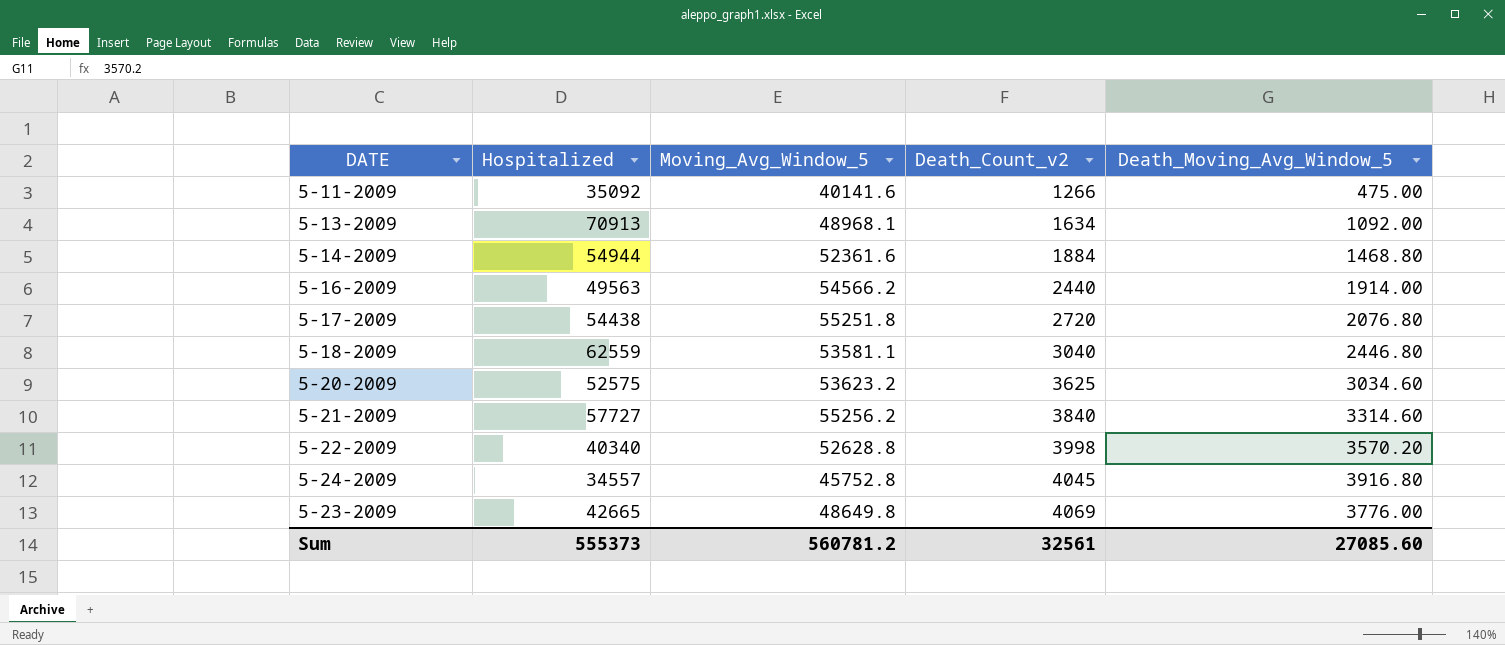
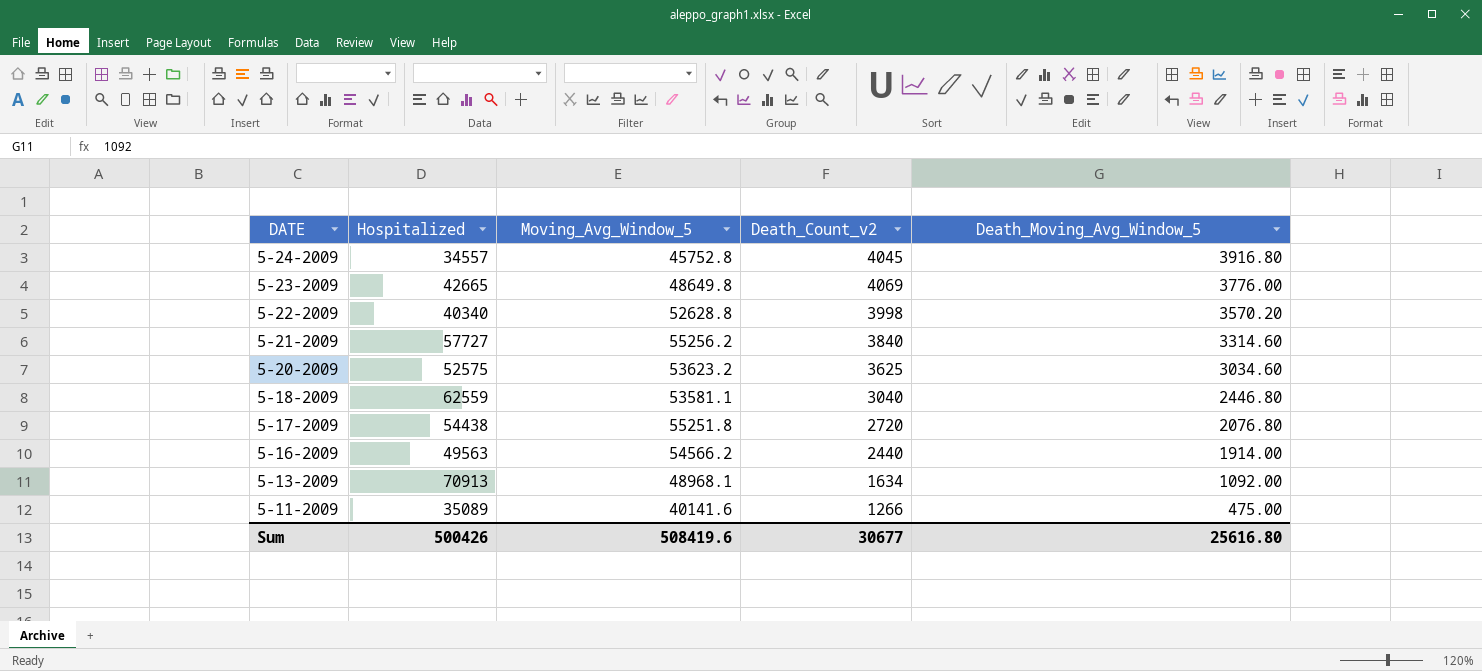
row order: Death_Count_v2 ascending -> DATE descending
row 5-14-2009: 54944 | 52361.6 | 1884 | 1468.80 -> none
5-11-2009 | Hospitalized: 35092 -> 35089
Sum | Hospitalized: 555373 -> 500426
Sum | Moving_Avg_Window_5: 560781.2 -> 508419.6
Sum | Death_Count_v2: 32561 -> 30677
Sum | Death_Moving_Avg_Window_5: 27085.60 -> 25616.80

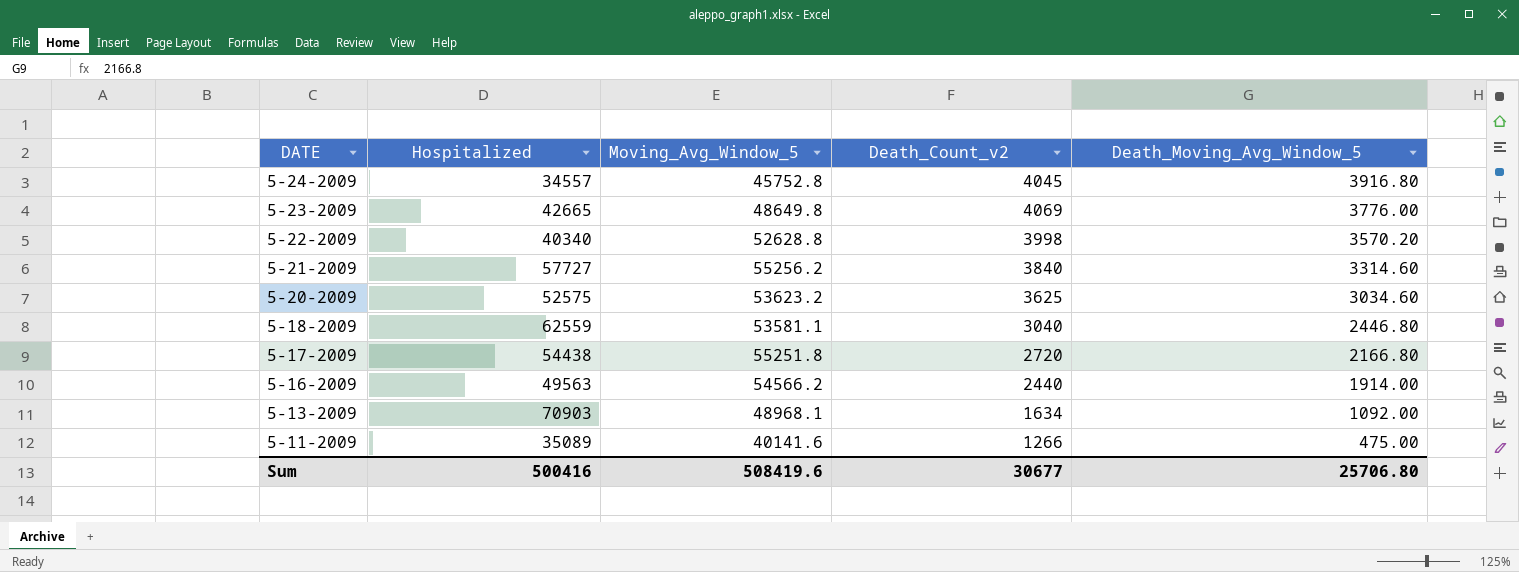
5-17-2009 | Death_Moving_Avg_Window_5: 2076.80 -> 2166.80
5-13-2009 | Hospitalized: 70913 -> 70903
Sum | Hospitalized: 500426 -> 500416
Sum | Death_Moving_Avg_Window_5: 25616.80 -> 25706.80

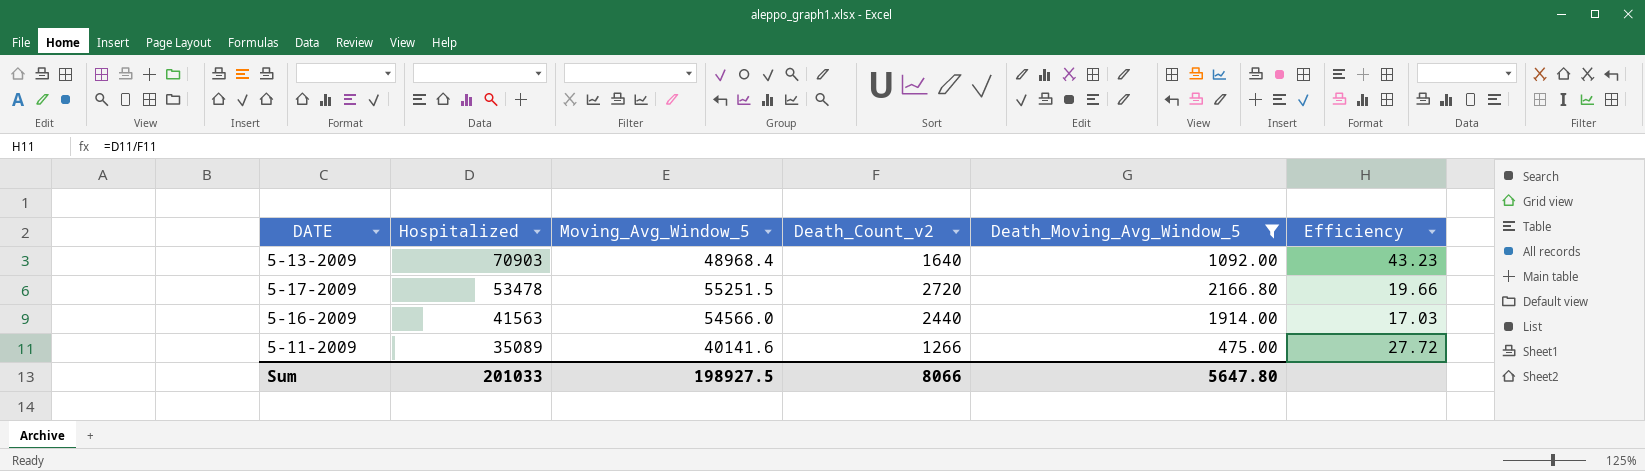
filter: none -> Death_Moving_Avg_Window_5 <= 2166.80
row order: DATE descending -> Hospitalized descending
column Efficiency | formula: none -> [Hospitalized] / [Death_Count_v2]
5-13-2009 | Moving_Avg_Window_5: 48968.1 -> 48968.4
5-13-2009 | Death_Count_v2: 1634 -> 1640
5-17-2009 | Hospitalized: 54438 -> 53478
5-17-2009 | Moving_Avg_Window_5: 55251.8 -> 55251.5
5-16-2009 | Hospitalized: 49563 -> 41563
5-16-2009 | Moving_Avg_Window_5: 54566.2 -> 54566.0
Sum | Hospitalized: 500416 -> 201033
Sum | Moving_Avg_Window_5: 508419.6 -> 198927.5
Sum | Death_Count_v2: 30677 -> 8066
Sum | Death_Moving_Avg_Window_5: 25706.80 -> 5647.80

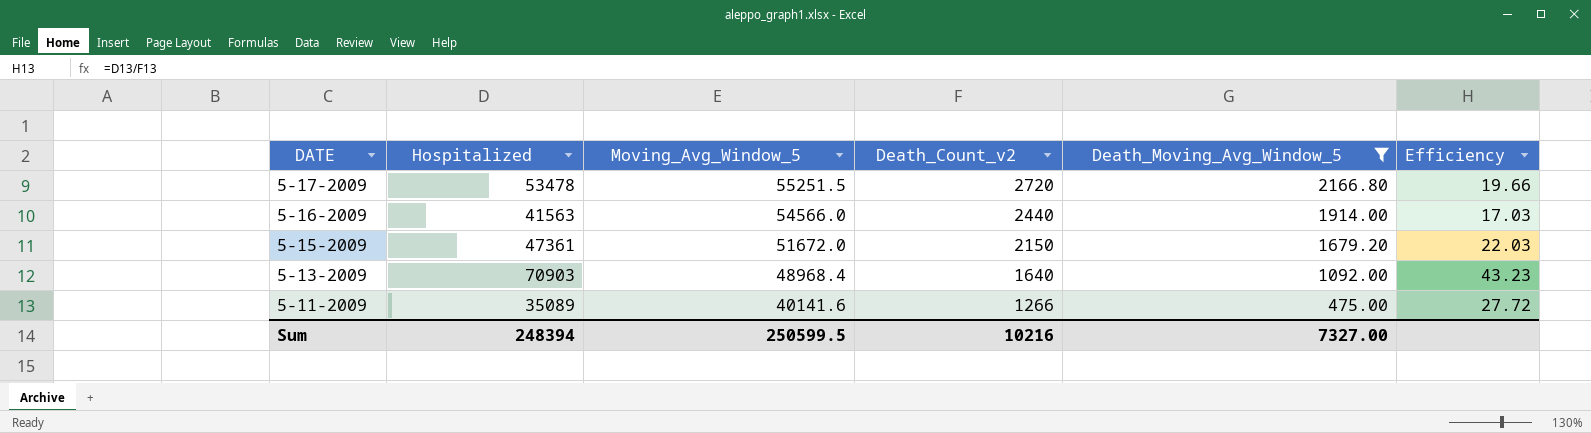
row order: Hospitalized descending -> DATE descending
row 5-15-2009: none -> 47361 | 51672.0 | 2150 | 1679.20 | 22.03
Sum | Hospitalized: 201033 -> 248394
Sum | Moving_Avg_Window_5: 198927.5 -> 250599.5
Sum | Death_Count_v2: 8066 -> 10216
Sum | Death_Moving_Avg_Window_5: 5647.80 -> 7327.00

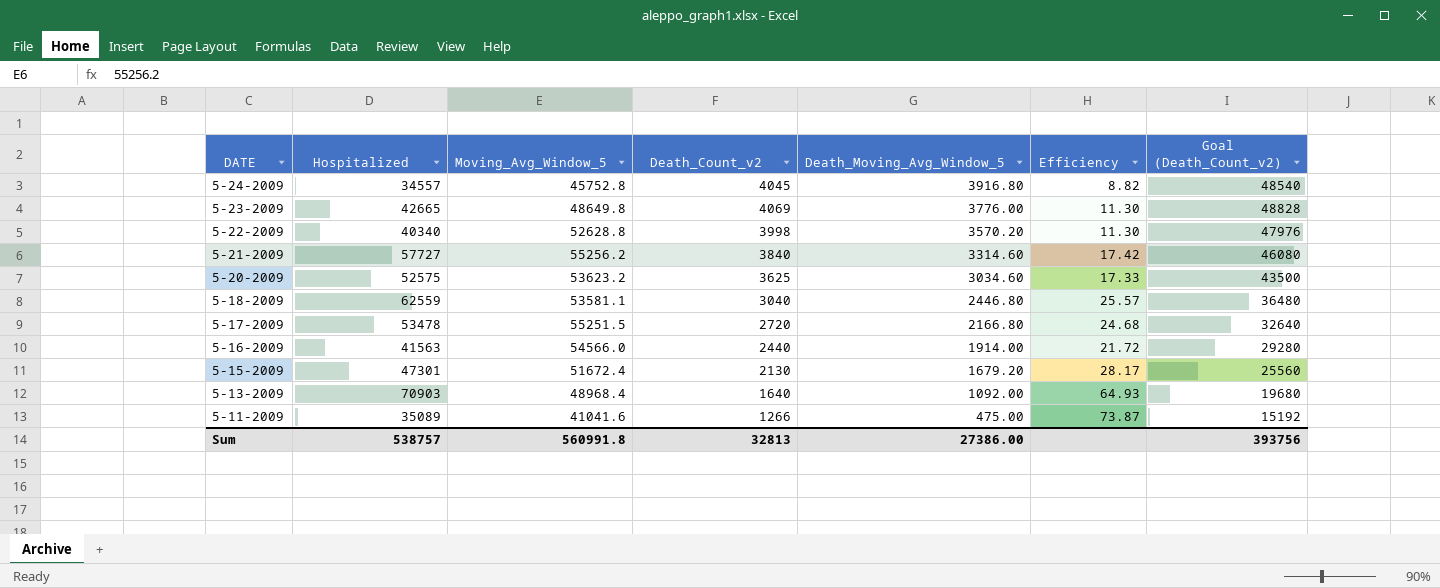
filter: Death_Moving_Avg_Window_5 <= 2166.80 -> none
column Efficiency | formula: [Hospitalized] / [Death_Count_v2] -> [Hospitalized] / [Death_Moving_Avg_Window_5]
column Goal (Death_Count_v2) | formula: none -> [Death_Count_v2] * 12
5-15-2009 | Hospitalized: 47361 -> 47301
5-15-2009 | Moving_Avg_Window_5: 51672.0 -> 51672.4
5-15-2009 | Death_Count_v2: 2150 -> 2130
5-11-2009 | Moving_Avg_Window_5: 40141.6 -> 41041.6
Sum | Hospitalized: 248394 -> 538757
Sum | Moving_Avg_Window_5: 250599.5 -> 560991.8
Sum | Death_Count_v2: 10216 -> 32813
Sum | Death_Moving_Avg_Window_5: 7327.00 -> 27386.00

